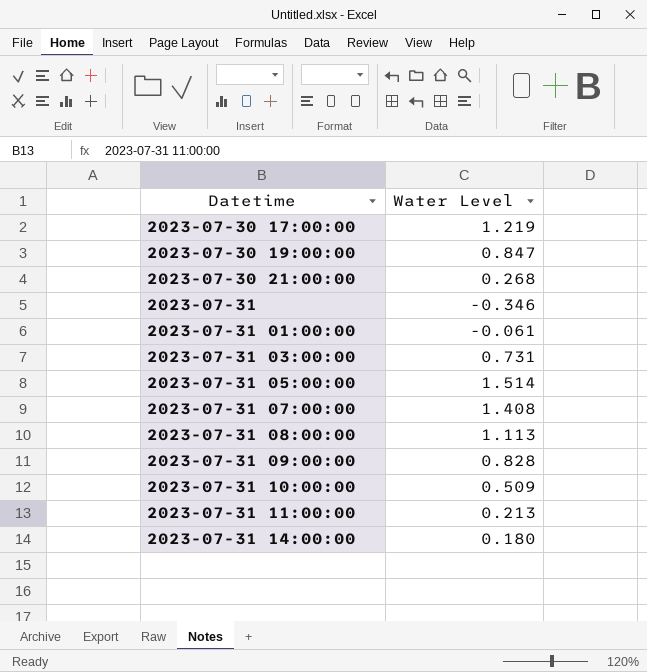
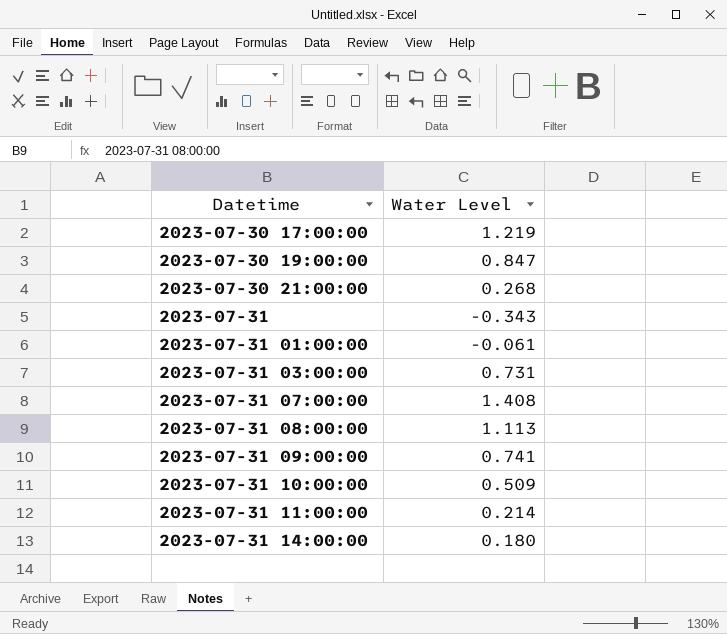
row 2023-07-31 05:00:00: 1.514 -> none
2023-07-31 | Water Level: -0.346 -> -0.343
2023-07-31 09:00:00 | Water Level: 0.828 -> 0.741
2023-07-31 11:00:00 | Water Level: 0.213 -> 0.214

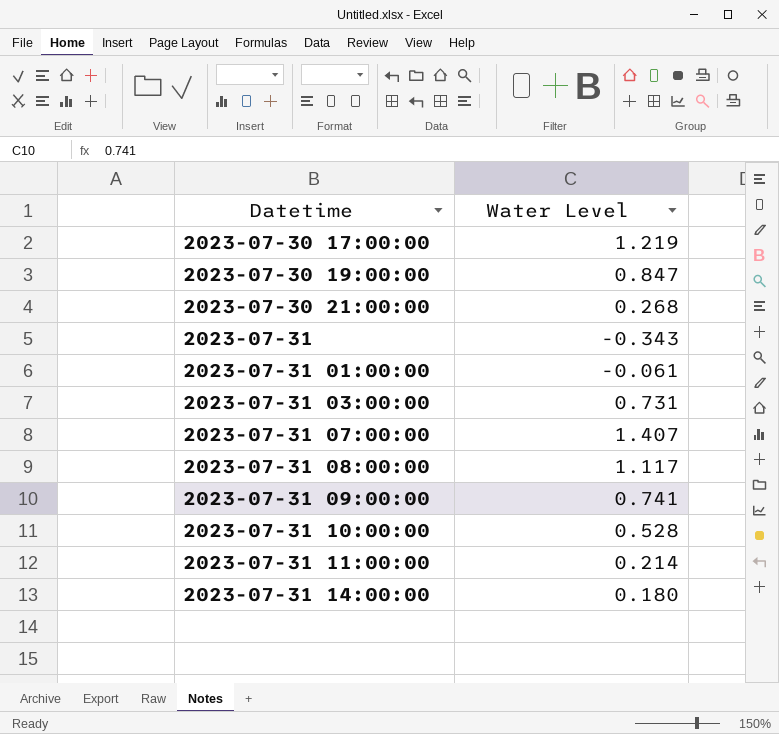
2023-07-31 07:00:00 | Water Level: 1.408 -> 1.407
2023-07-31 08:00:00 | Water Level: 1.113 -> 1.117
2023-07-31 10:00:00 | Water Level: 0.509 -> 0.528

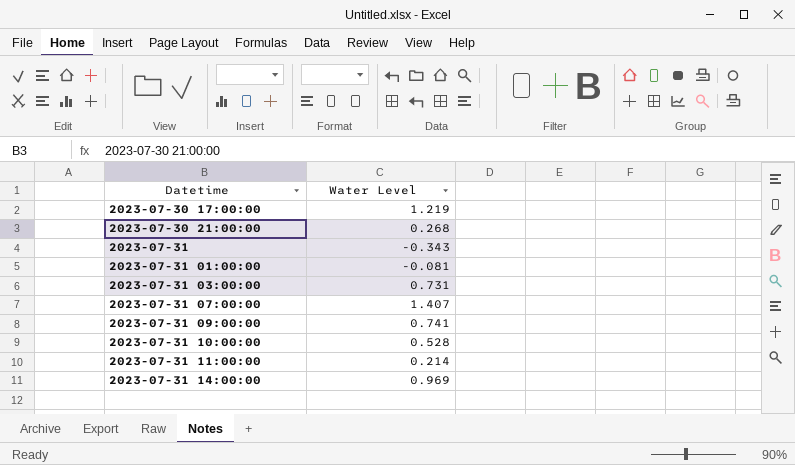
row 2023-07-30 19:00:00: 0.847 -> none
row 2023-07-31 08:00:00: 1.117 -> none
2023-07-31 01:00:00 | Water Level: -0.061 -> -0.081
2023-07-31 14:00:00 | Water Level: 0.180 -> 0.969

